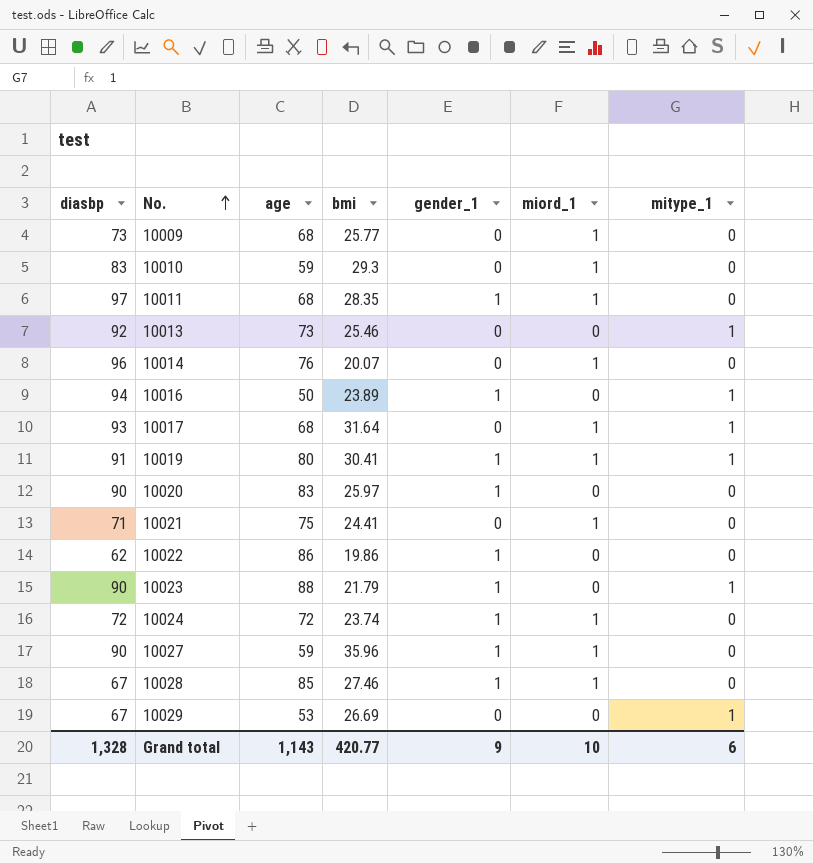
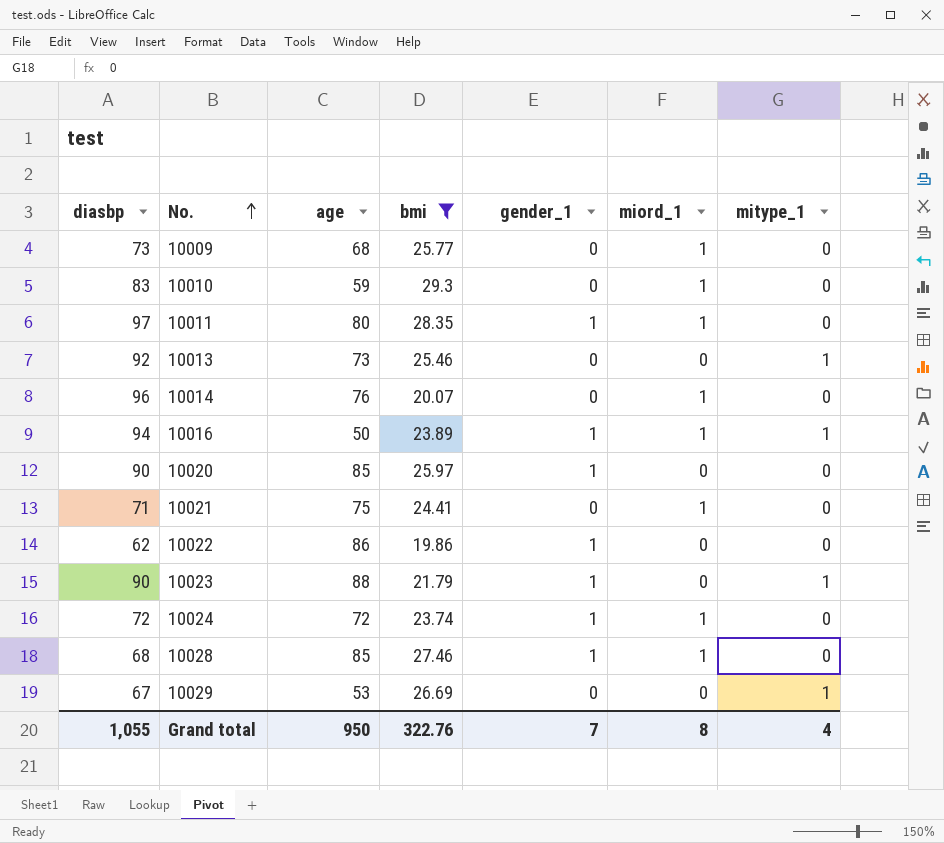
filter: none -> bmi <= 29.3
10011 | age: 68 -> 80
10016 | miord_1: 0 -> 1
10020 | age: 83 -> 85
10028 | diasbp: 67 -> 68
Grand total | diasbp: 1,328 -> 1,055
Grand total | age: 1,143 -> 950
Grand total | bmi: 420.77 -> 322.76
Grand total | gender_1: 9 -> 7
Grand total | miord_1: 10 -> 8
Grand total | mitype_1: 6 -> 4

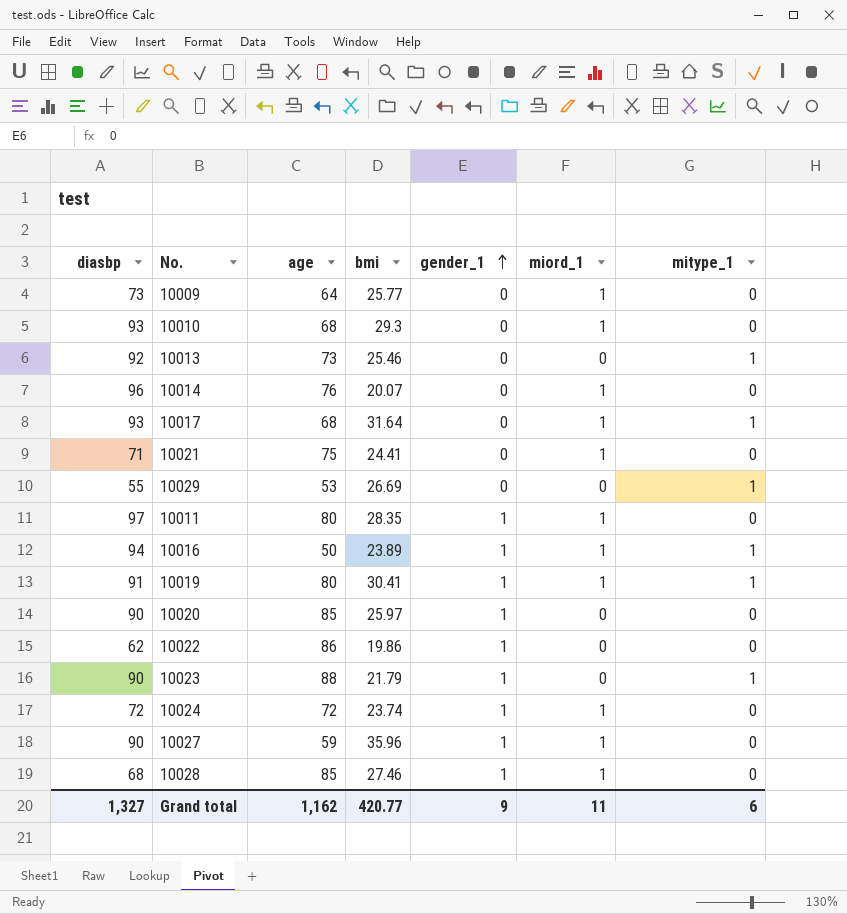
filter: bmi <= 29.3 -> none
row order: No. ascending -> gender_1 ascending
10009 | age: 68 -> 64
10010 | diasbp: 83 -> 93
10010 | age: 59 -> 68
10029 | diasbp: 67 -> 55
Grand total | diasbp: 1,055 -> 1,327
Grand total | age: 950 -> 1,162
Grand total | bmi: 322.76 -> 420.77
Grand total | gender_1: 7 -> 9
Grand total | miord_1: 8 -> 11
Grand total | mitype_1: 4 -> 6

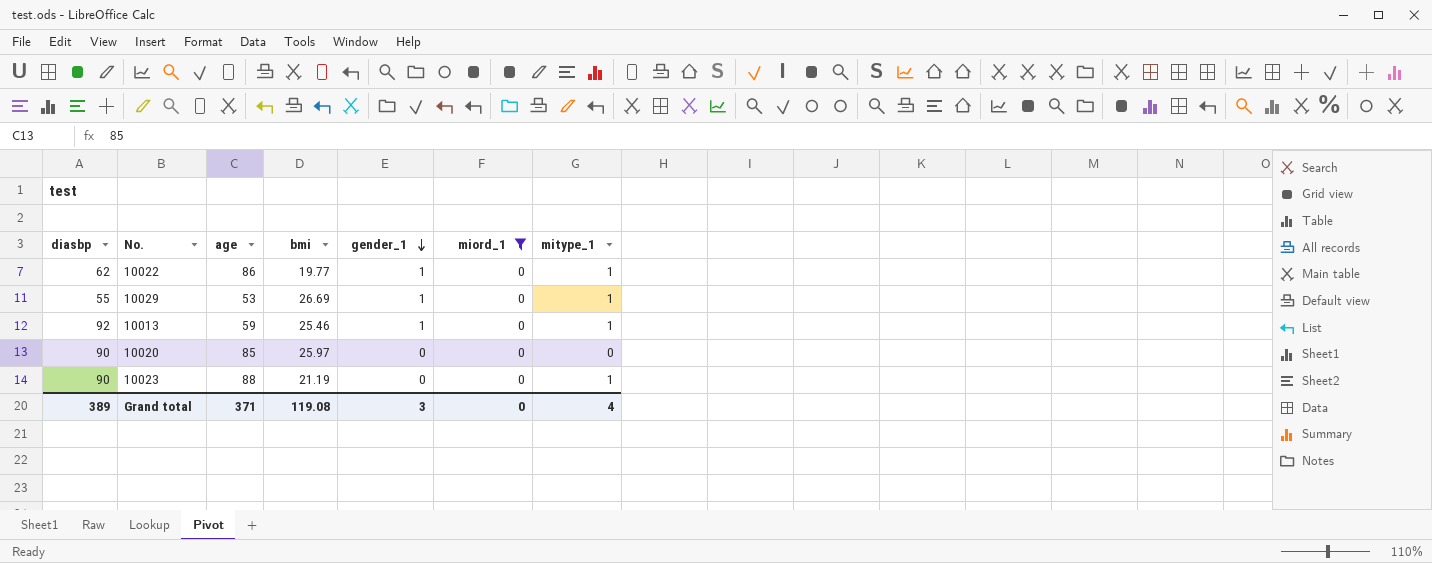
filter: none -> miord_1 = 0
row order: gender_1 ascending -> gender_1 descending
10022 | bmi: 19.86 -> 19.77
10022 | mitype_1: 0 -> 1
10029 | gender_1: 0 -> 1
10013 | age: 73 -> 59
10013 | gender_1: 0 -> 1
10020 | gender_1: 1 -> 0
10023 | bmi: 21.79 -> 21.19
10023 | gender_1: 1 -> 0
Grand total | diasbp: 1,327 -> 389
Grand total | age: 1,162 -> 371
Grand total | bmi: 420.77 -> 119.08
Grand total | gender_1: 9 -> 3
Grand total | miord_1: 11 -> 0
Grand total | mitype_1: 6 -> 4

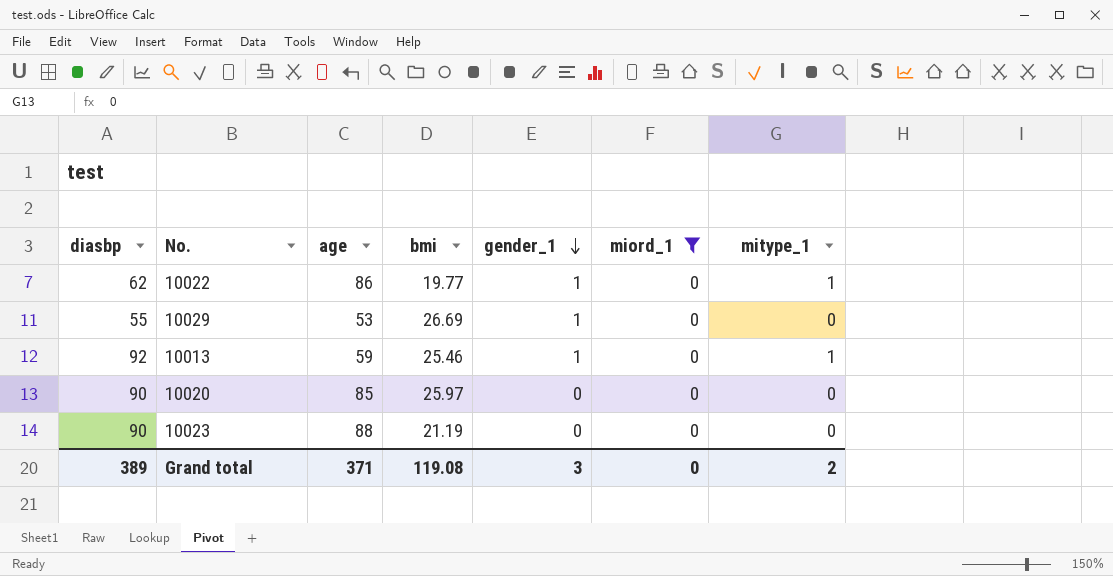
10029 | mitype_1: 1 -> 0
10023 | mitype_1: 1 -> 0
Grand total | mitype_1: 4 -> 2

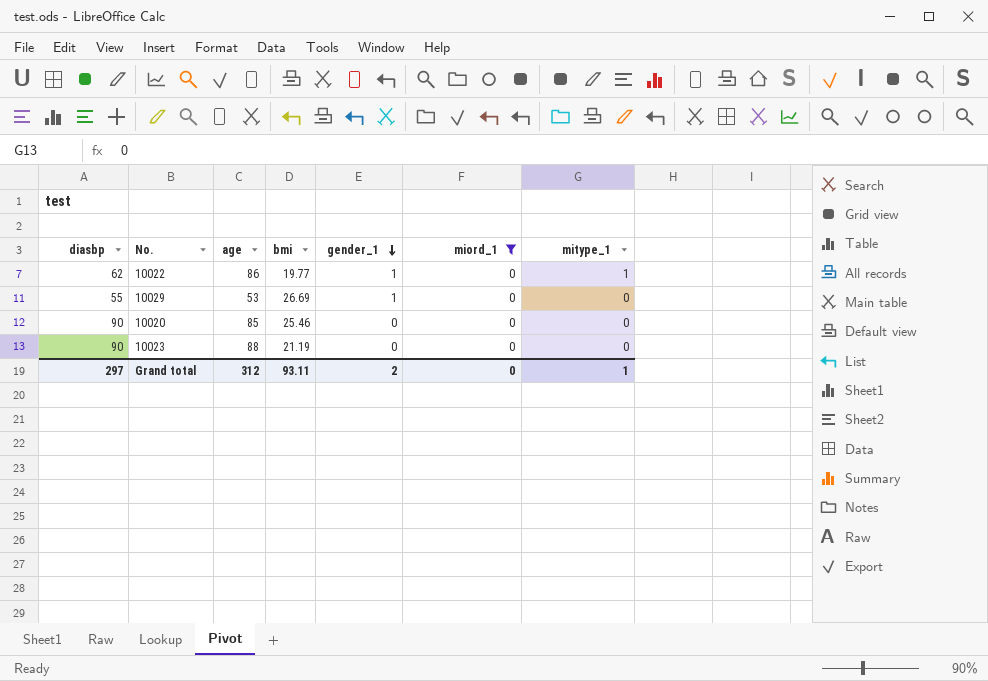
row 10013: 92 | 59 | 25.46 | 1 | 0 | 1 -> none
10020 | bmi: 25.97 -> 25.46
Grand total | diasbp: 389 -> 297
Grand total | age: 371 -> 312
Grand total | bmi: 119.08 -> 93.11
Grand total | gender_1: 3 -> 2
Grand total | mitype_1: 2 -> 1

